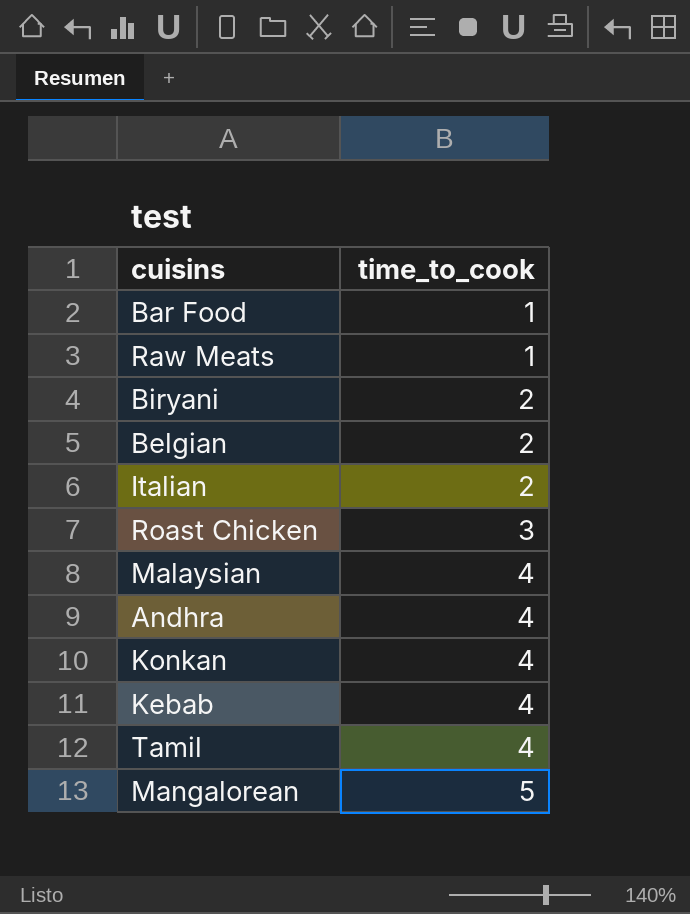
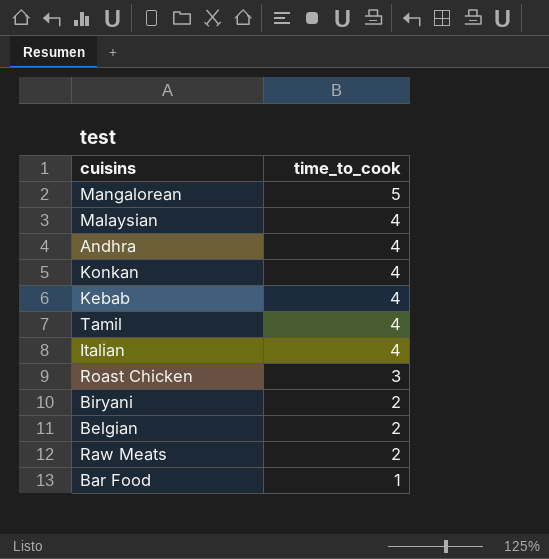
row order: time_to_cook ascending -> time_to_cook descending
Italian | time_to_cook: 2 -> 4
Raw Meats | time_to_cook: 1 -> 2

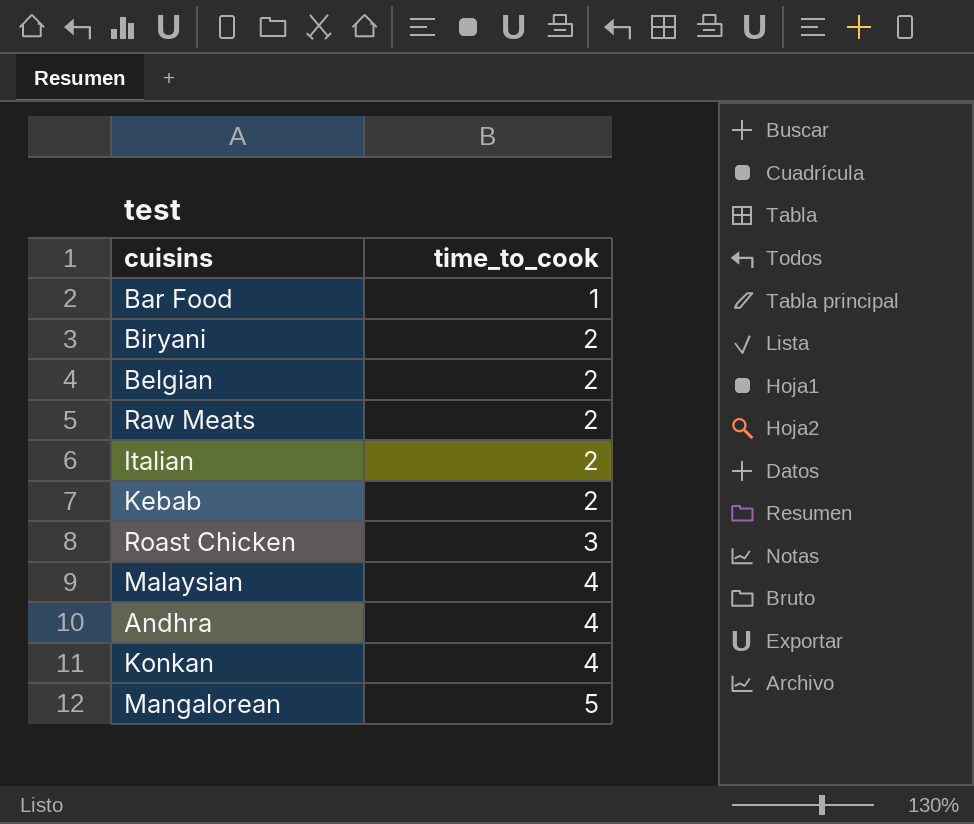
row order: time_to_cook descending -> time_to_cook ascending
row Tamil: 4 -> none
Italian | time_to_cook: 4 -> 2
Kebab | time_to_cook: 4 -> 2

